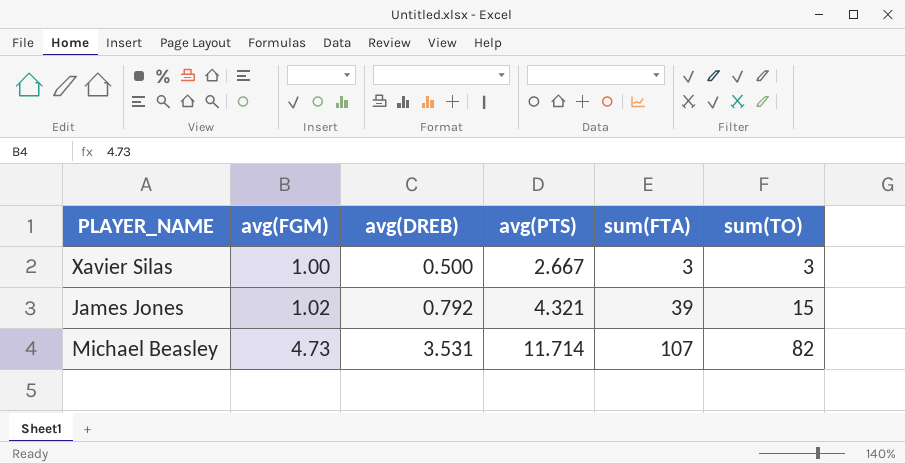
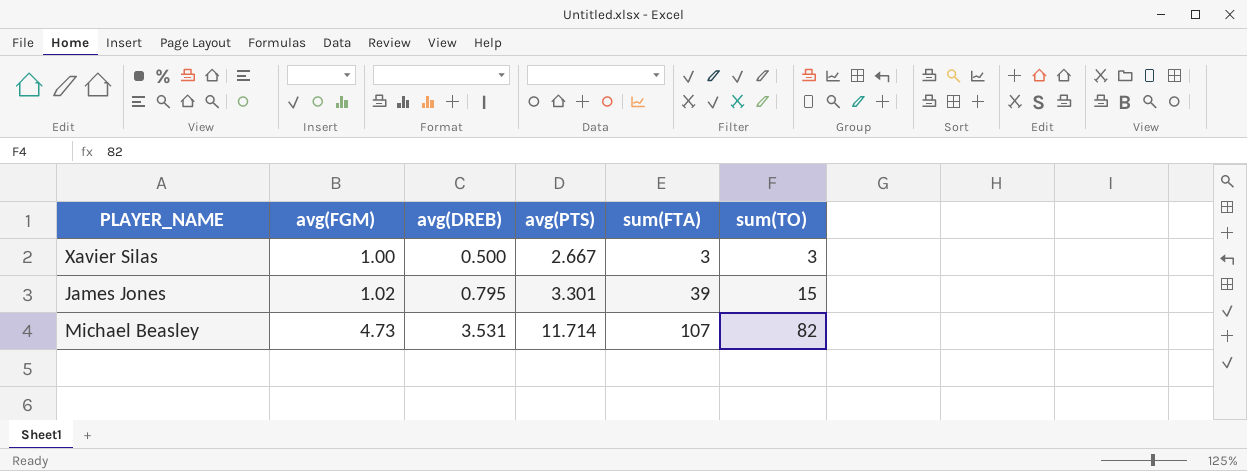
James Jones | avg(DREB): 0.792 -> 0.795
James Jones | avg(PTS): 4.321 -> 3.301

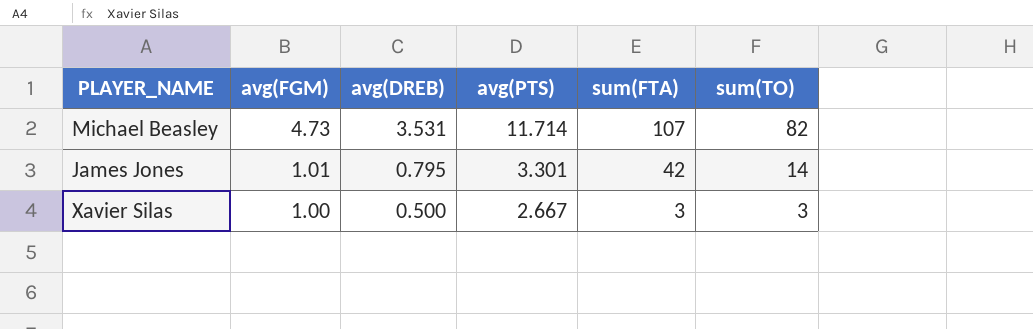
row order: avg(FGM) ascending -> avg(FGM) descending
James Jones | avg(FGM): 1.02 -> 1.01
James Jones | sum(FTA): 39 -> 42
James Jones | sum(TO): 15 -> 14

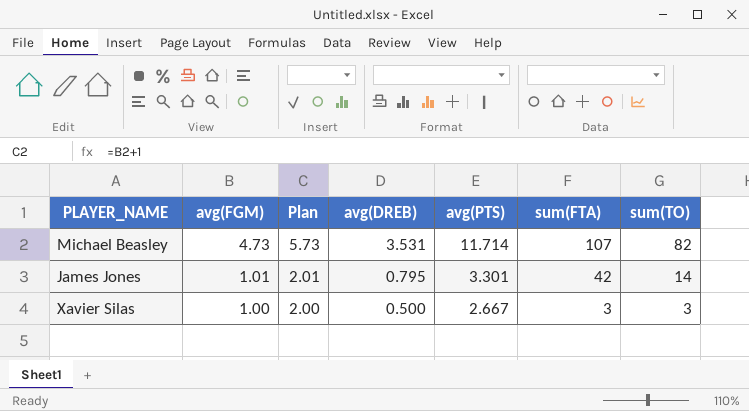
column Plan | formula: none -> [avg(FGM)] + 1

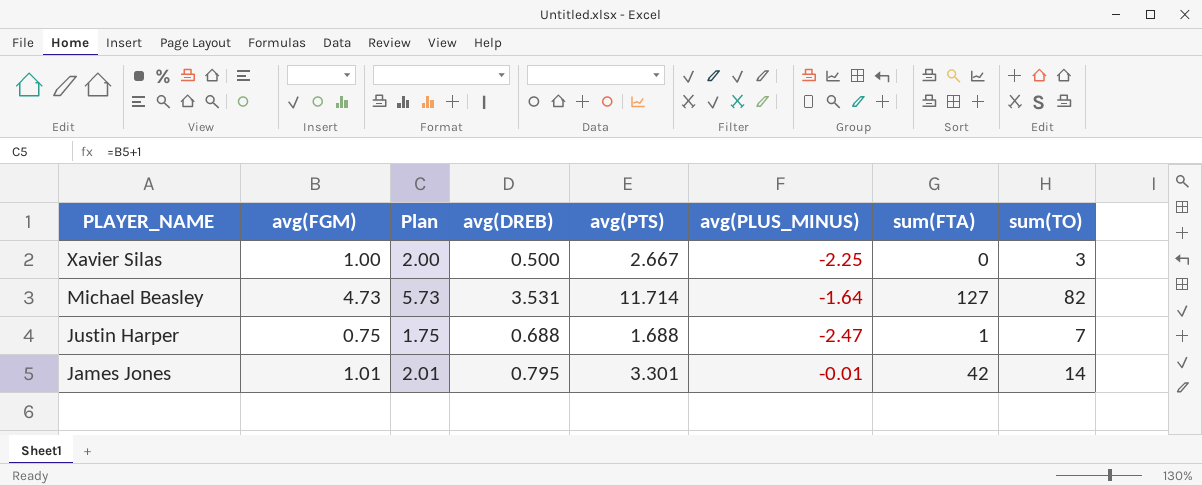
row order: avg(FGM) descending -> PLAYER_NAME descending
column avg(PLUS_MINUS) | position: none -> 6
Xavier Silas | sum(FTA): 3 -> 0
Michael Beasley | sum(FTA): 107 -> 127
row Justin Harper: none -> 0.75 | 1.75 | 0.688 | 1.688 | -2.47 | 1 | 7

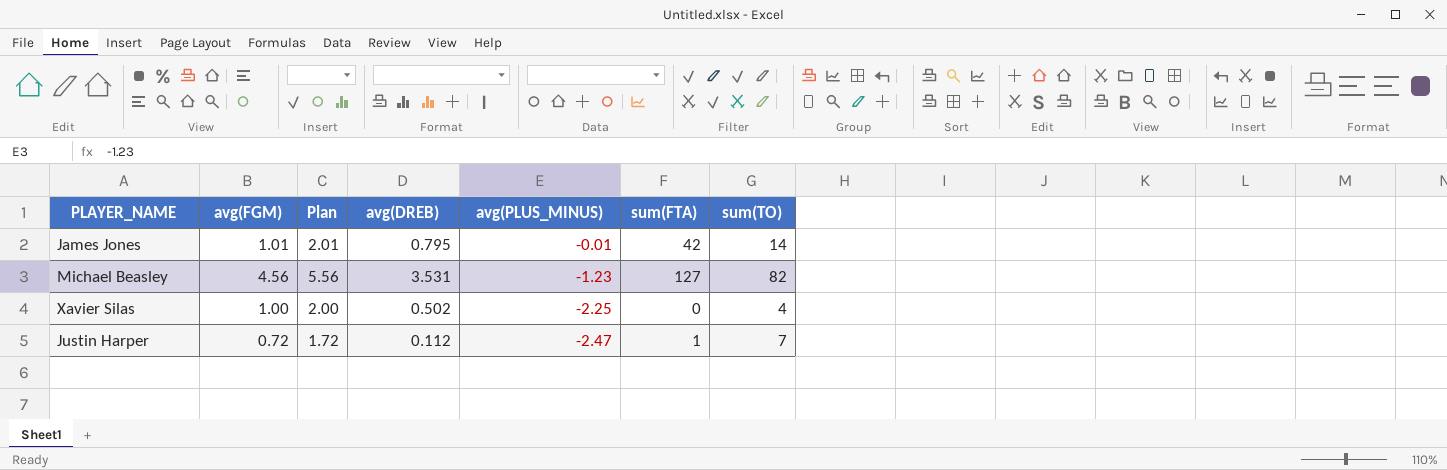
row order: PLAYER_NAME descending -> avg(PLUS_MINUS) descending
column avg(PTS) | position: 5 -> none
Michael Beasley | avg(FGM): 4.73 -> 4.56
Michael Beasley | Plan: 5.73 -> 5.56
Michael Beasley | avg(PLUS_MINUS): -1.64 -> -1.23
Xavier Silas | avg(DREB): 0.500 -> 0.502
Xavier Silas | sum(TO): 3 -> 4
Justin Harper | avg(FGM): 0.75 -> 0.72
Justin Harper | Plan: 1.75 -> 1.72
Justin Harper | avg(DREB): 0.688 -> 0.112

